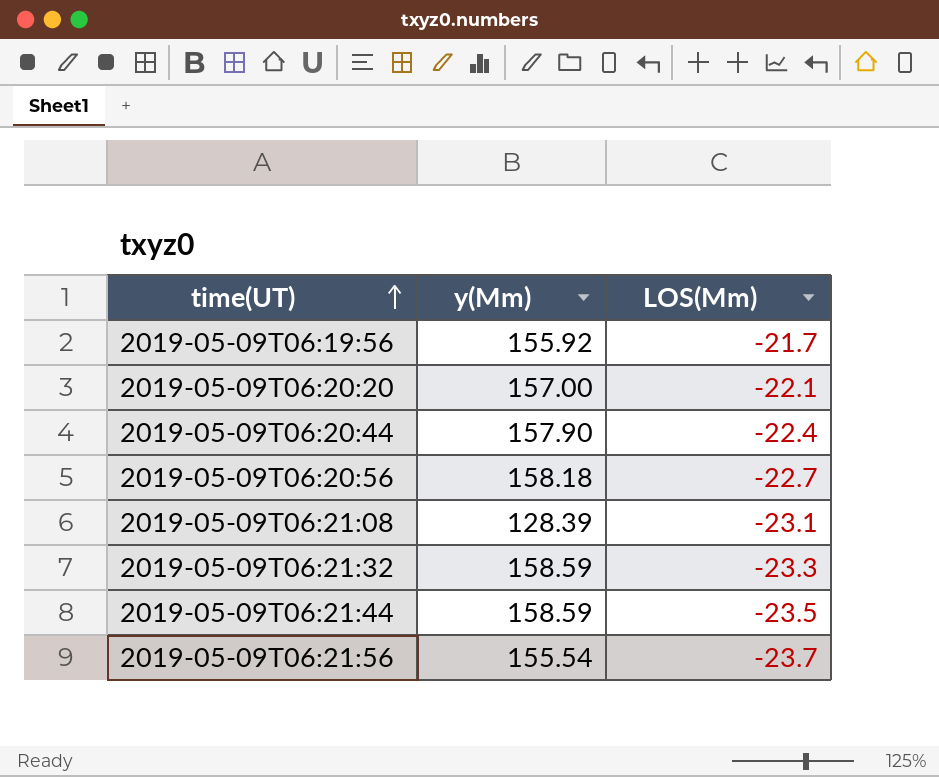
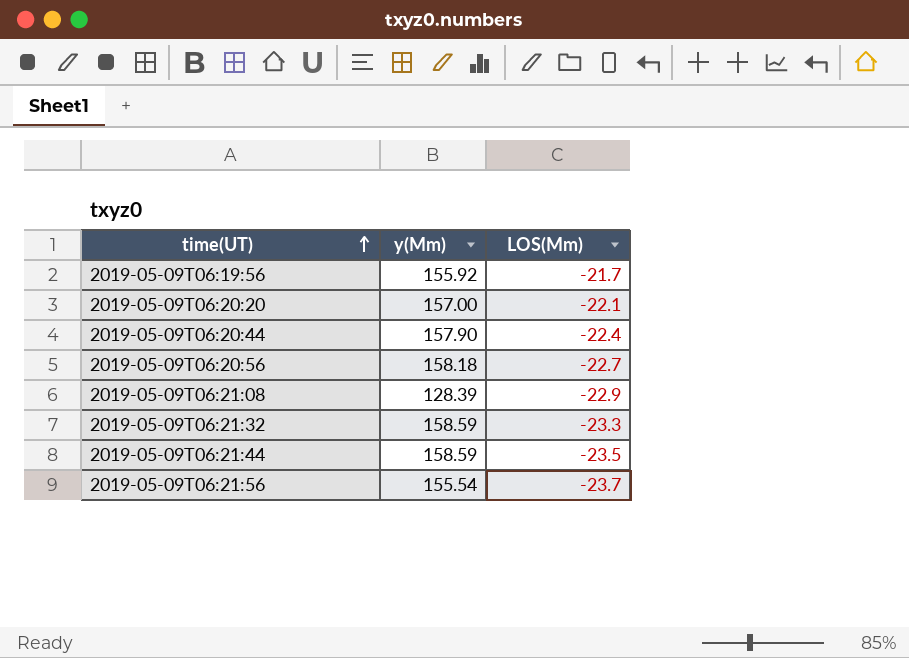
2019-05-09T06:21:08 | LOS(Mm): -23.1 -> -22.9

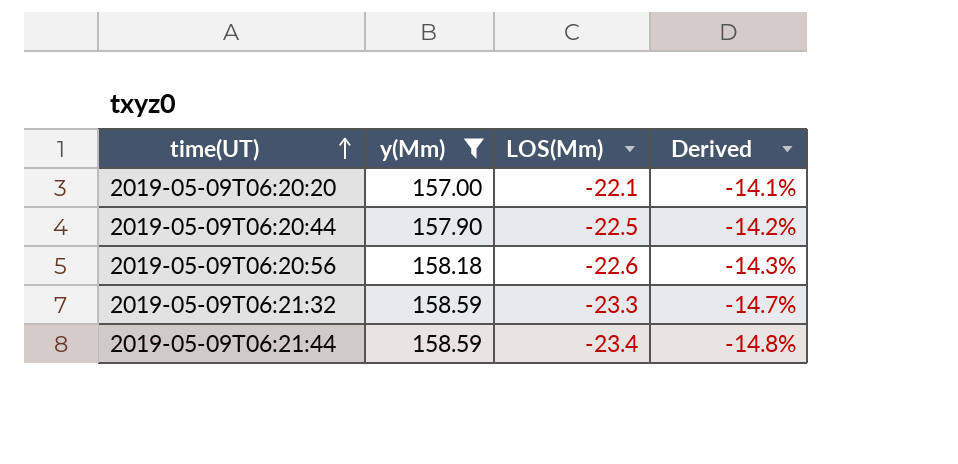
filter: none -> y(Mm) >= 157.00
column Derived | formula: none -> [LOS(Mm)] / [y(Mm)]
2019-05-09T06:20:44 | LOS(Mm): -22.4 -> -22.5
2019-05-09T06:20:56 | LOS(Mm): -22.7 -> -22.6
2019-05-09T06:21:44 | LOS(Mm): -23.5 -> -23.4

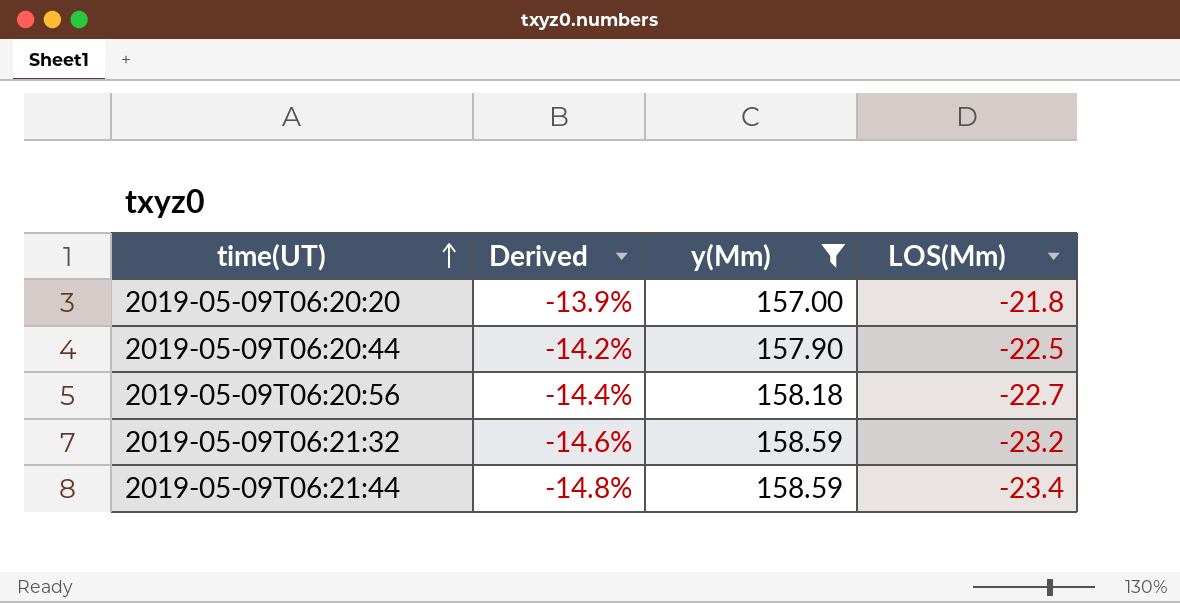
column Derived | position: 4 -> 2
2019-05-09T06:20:20 | Derived: -14.1% -> -13.9%
2019-05-09T06:20:20 | LOS(Mm): -22.1 -> -21.8
2019-05-09T06:20:56 | Derived: -14.3% -> -14.4%
2019-05-09T06:20:56 | LOS(Mm): -22.6 -> -22.7
2019-05-09T06:21:32 | Derived: -14.7% -> -14.6%
2019-05-09T06:21:32 | LOS(Mm): -23.3 -> -23.2

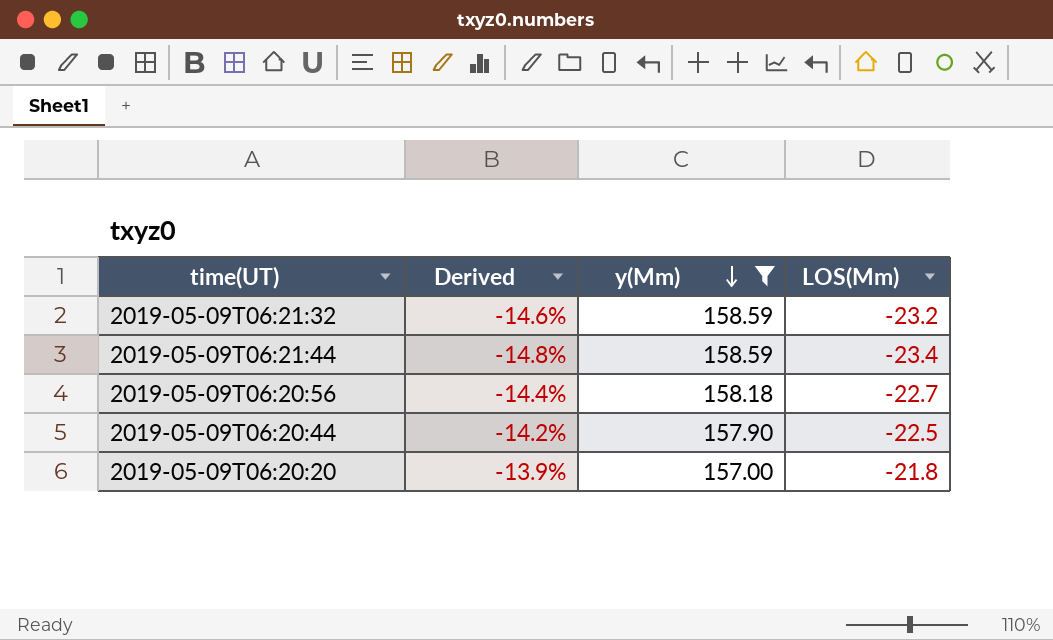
row order: time(UT) ascending -> y(Mm) descending

